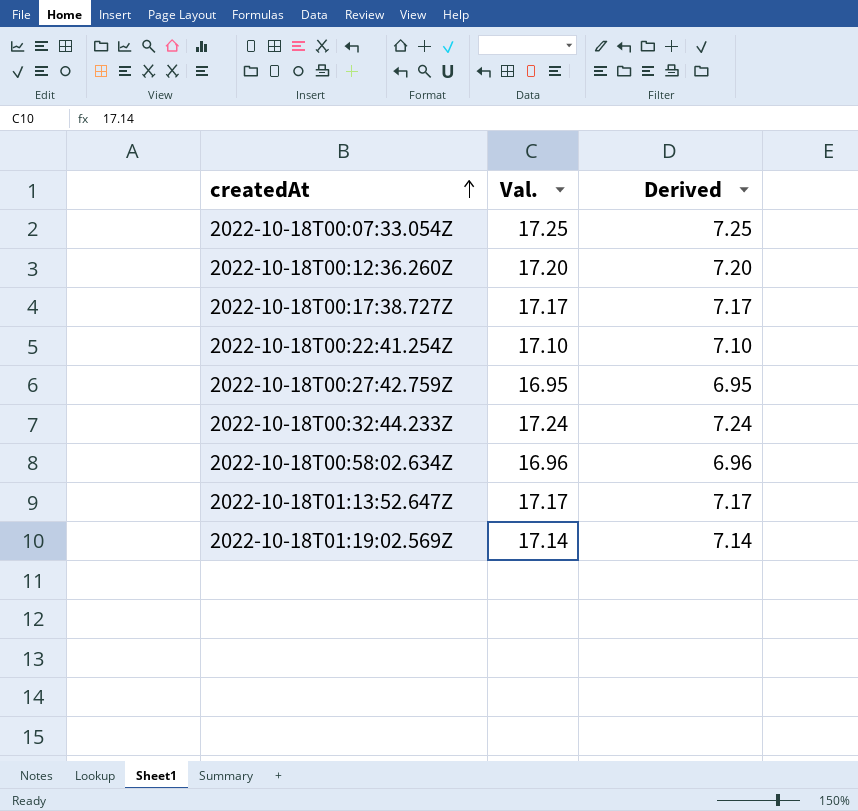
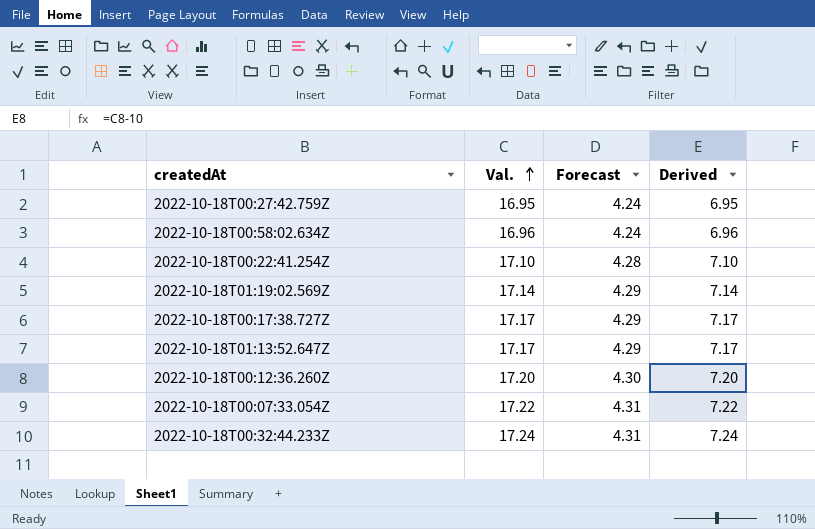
row order: createdAt ascending -> Val. ascending
column Forecast | formula: none -> [Val.] * 0.25
2022-10-18T00:07:33.054Z | Val.: 17.25 -> 17.22
2022-10-18T00:07:33.054Z | Derived: 7.25 -> 7.22

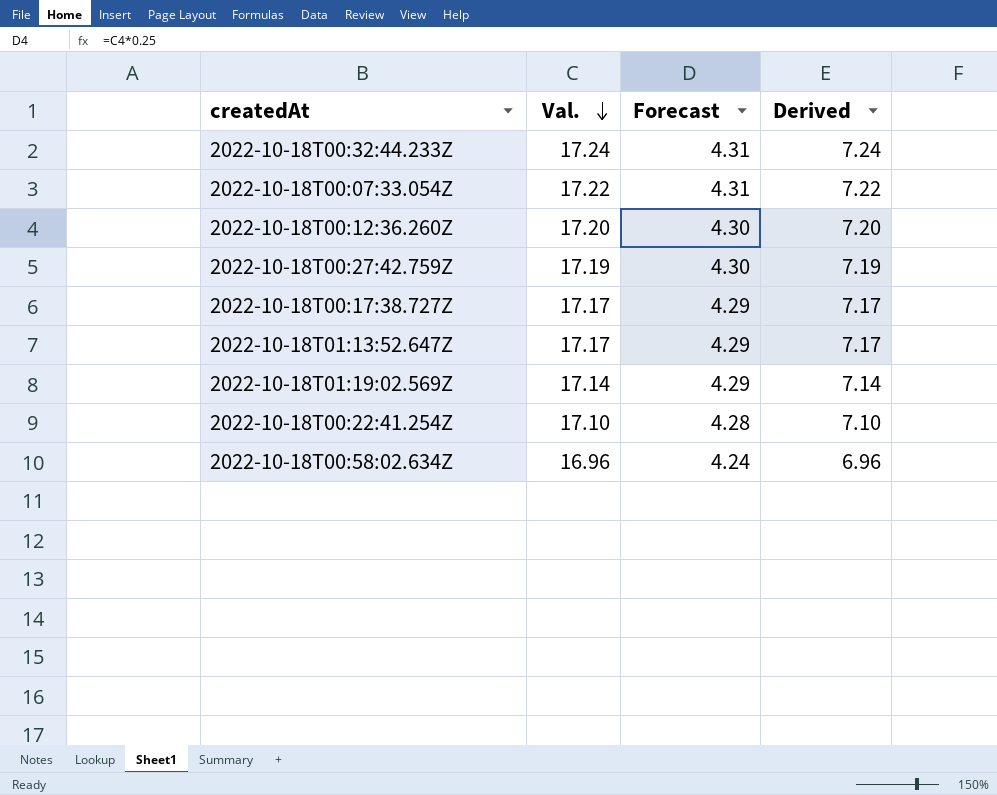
row order: Val. ascending -> Val. descending
2022-10-18T00:27:42.759Z | Val.: 16.95 -> 17.19
2022-10-18T00:27:42.759Z | Forecast: 4.24 -> 4.30
2022-10-18T00:27:42.759Z | Derived: 6.95 -> 7.19

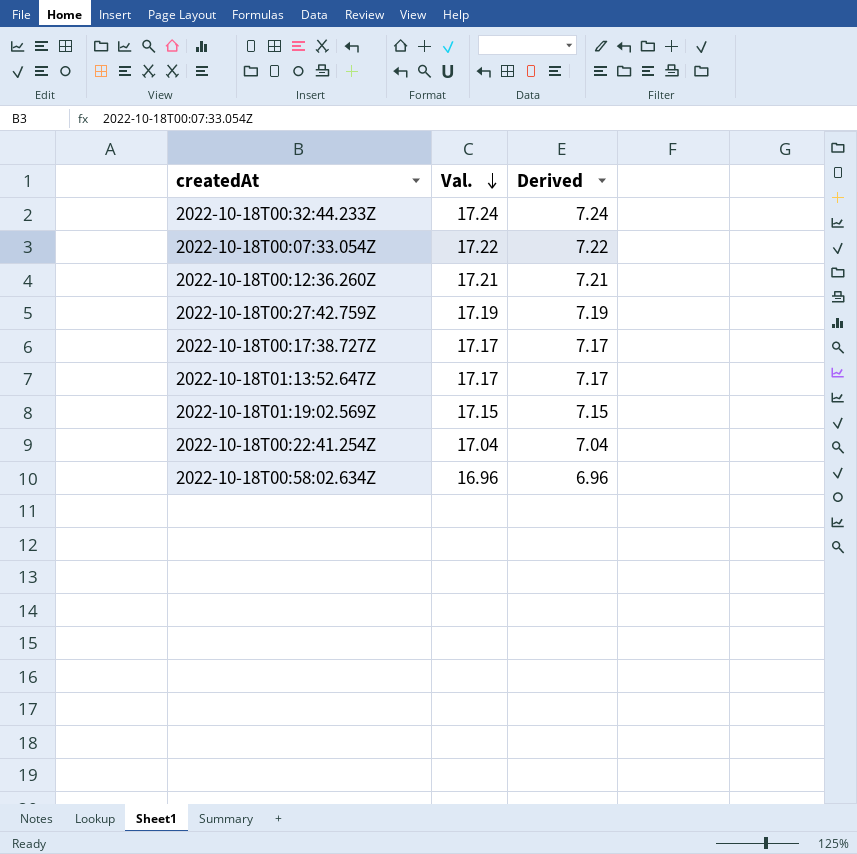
column Forecast | formula: [Val.] * 0.25 -> none
2022-10-18T00:12:36.260Z | Val.: 17.20 -> 17.21
2022-10-18T00:12:36.260Z | Derived: 7.20 -> 7.21
2022-10-18T01:19:02.569Z | Val.: 17.14 -> 17.15
2022-10-18T01:19:02.569Z | Derived: 7.14 -> 7.15
2022-10-18T00:22:41.254Z | Val.: 17.10 -> 17.04
2022-10-18T00:22:41.254Z | Derived: 7.10 -> 7.04

